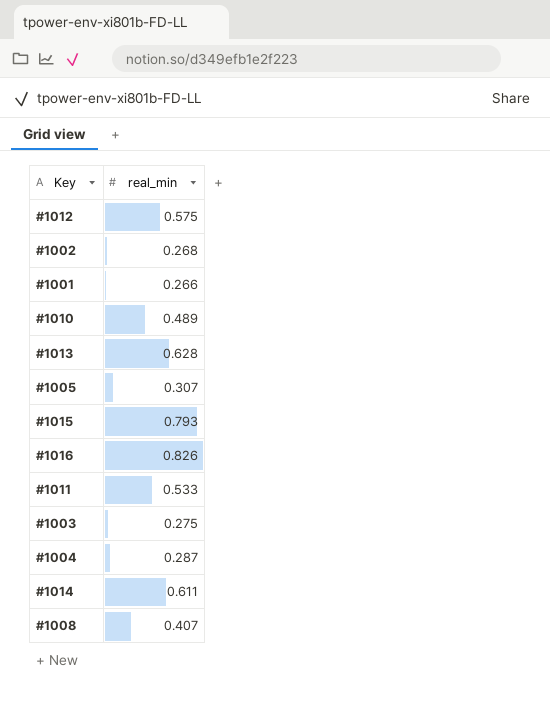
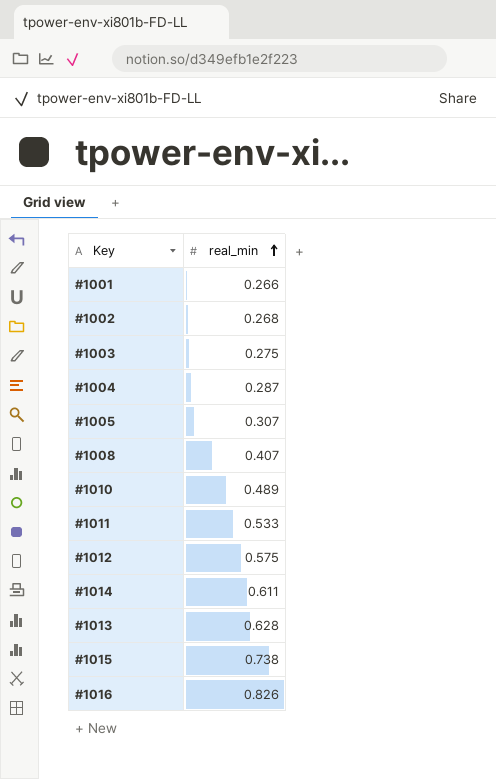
row order: none -> real_min ascending
#1015 | real_min: 0.793 -> 0.738

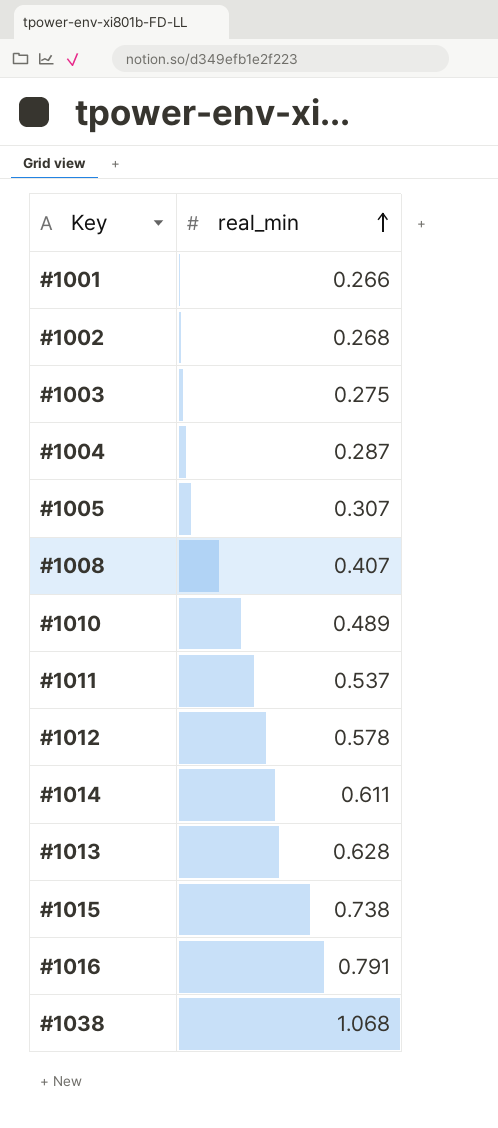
#1011 | real_min: 0.533 -> 0.537
#1012 | real_min: 0.575 -> 0.578
#1016 | real_min: 0.826 -> 0.791
row #1038: none -> 1.068

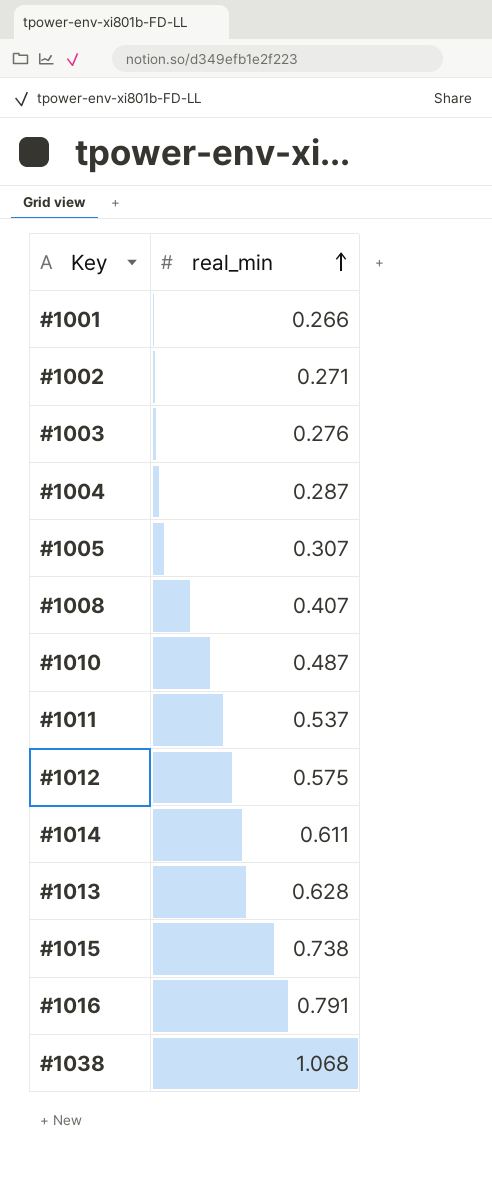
#1002 | real_min: 0.268 -> 0.271
#1003 | real_min: 0.275 -> 0.276
#1010 | real_min: 0.489 -> 0.487
#1012 | real_min: 0.578 -> 0.575

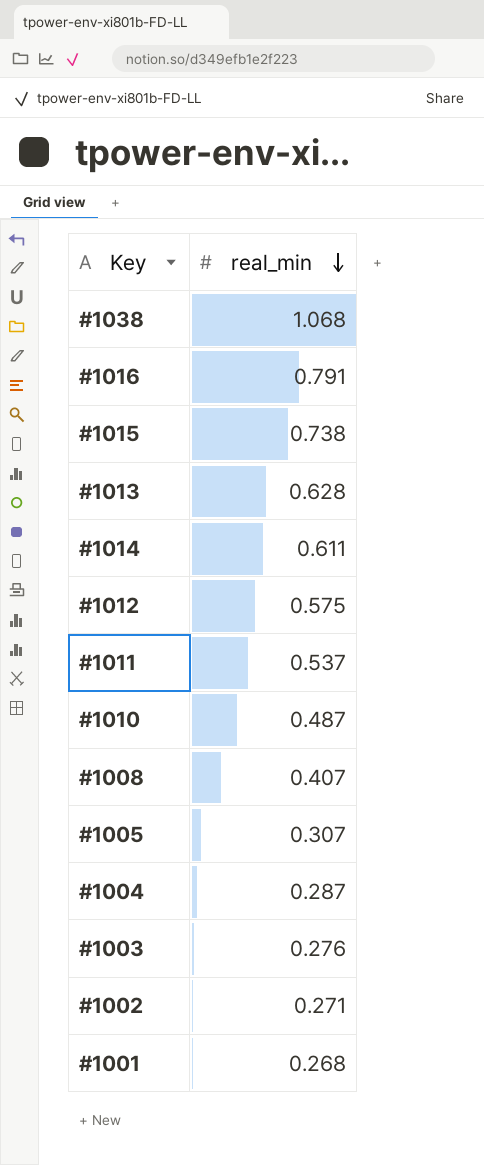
row order: real_min ascending -> real_min descending
#1001 | real_min: 0.266 -> 0.268

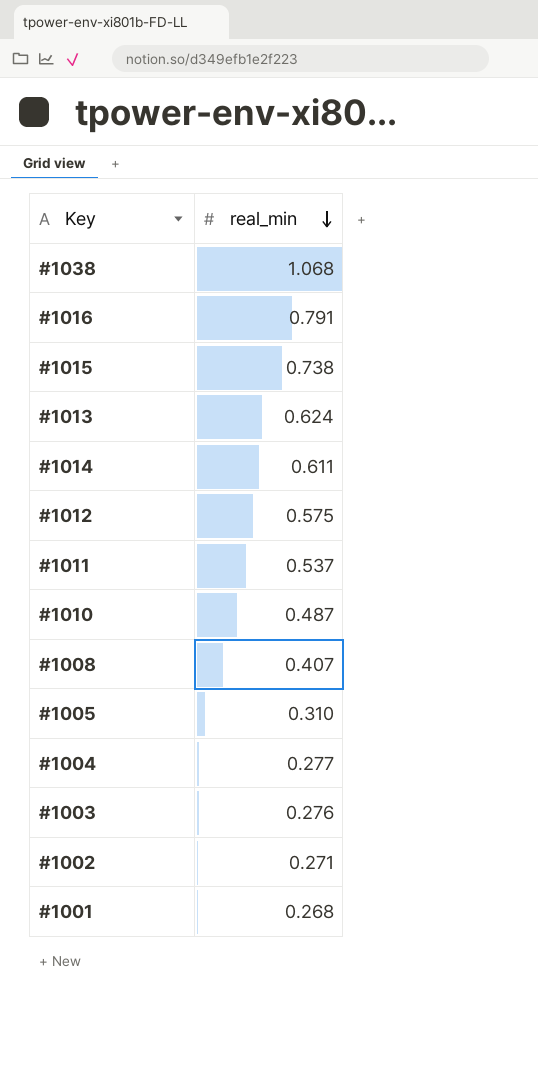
#1013 | real_min: 0.628 -> 0.624
#1005 | real_min: 0.307 -> 0.310
#1004 | real_min: 0.287 -> 0.277

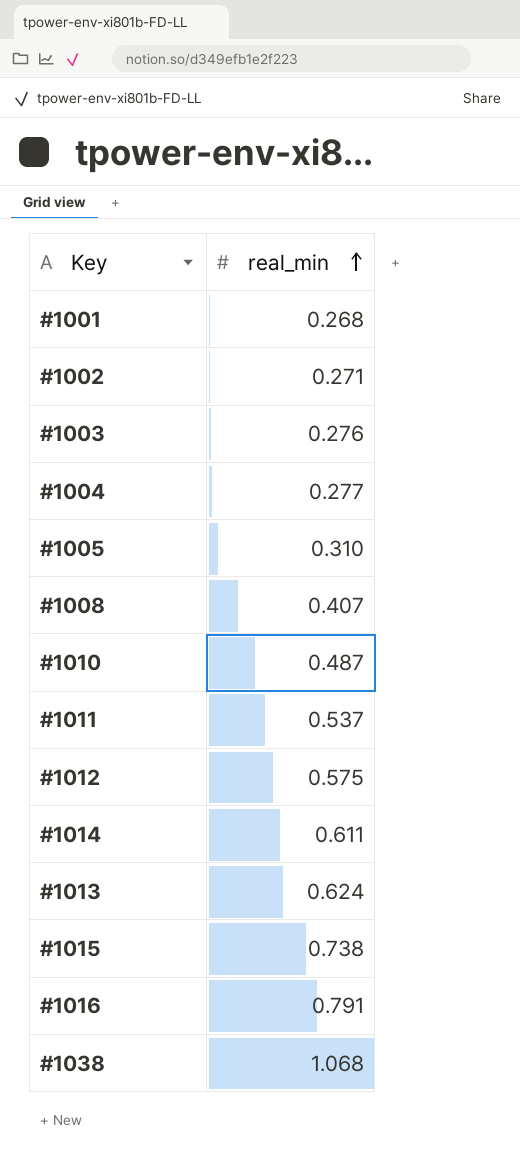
row order: real_min descending -> real_min ascending

